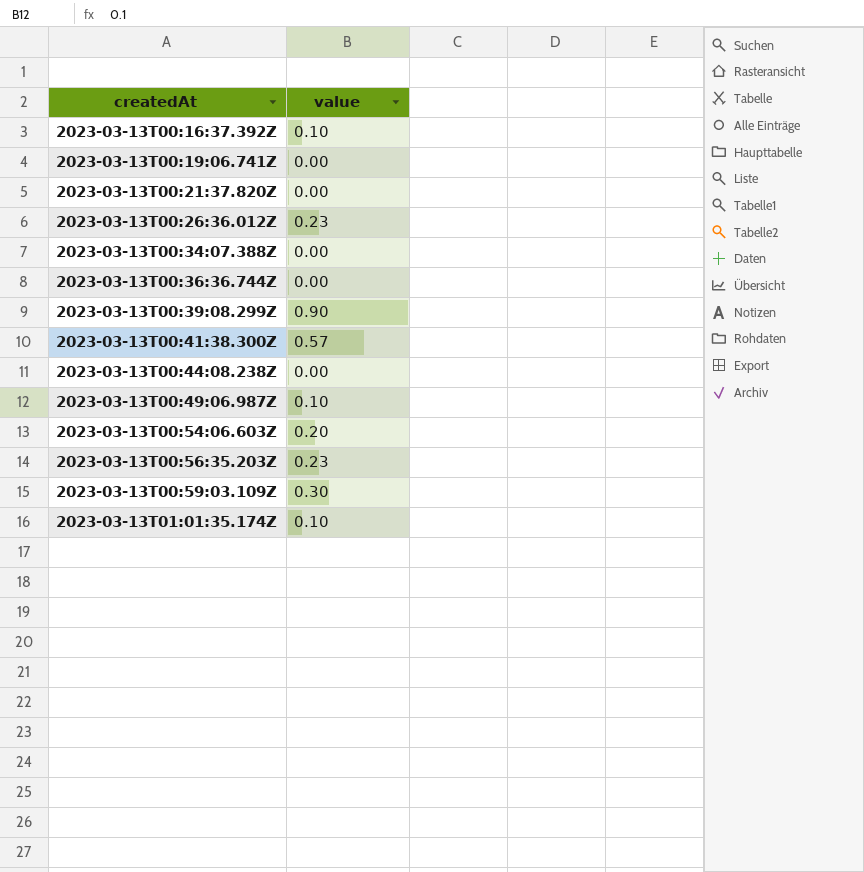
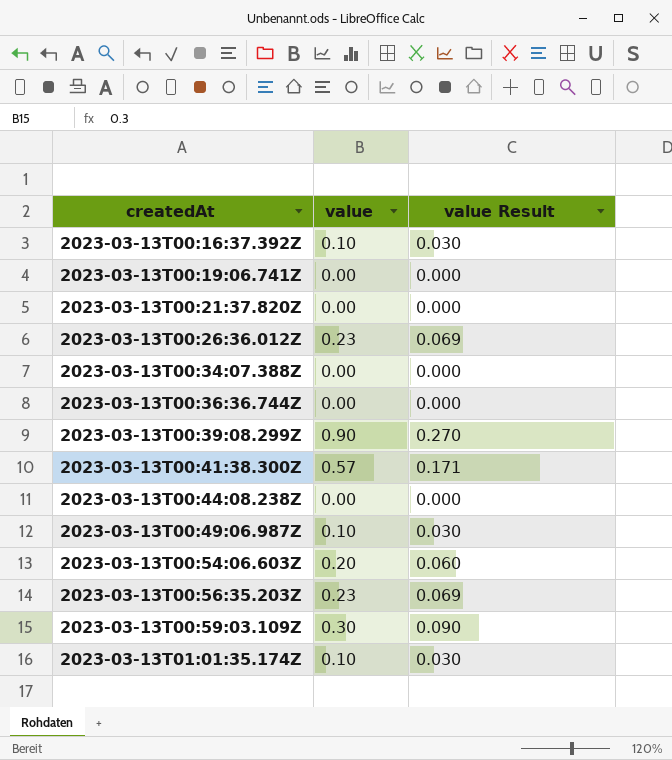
column value Result | formula: none -> [value] * 0.3

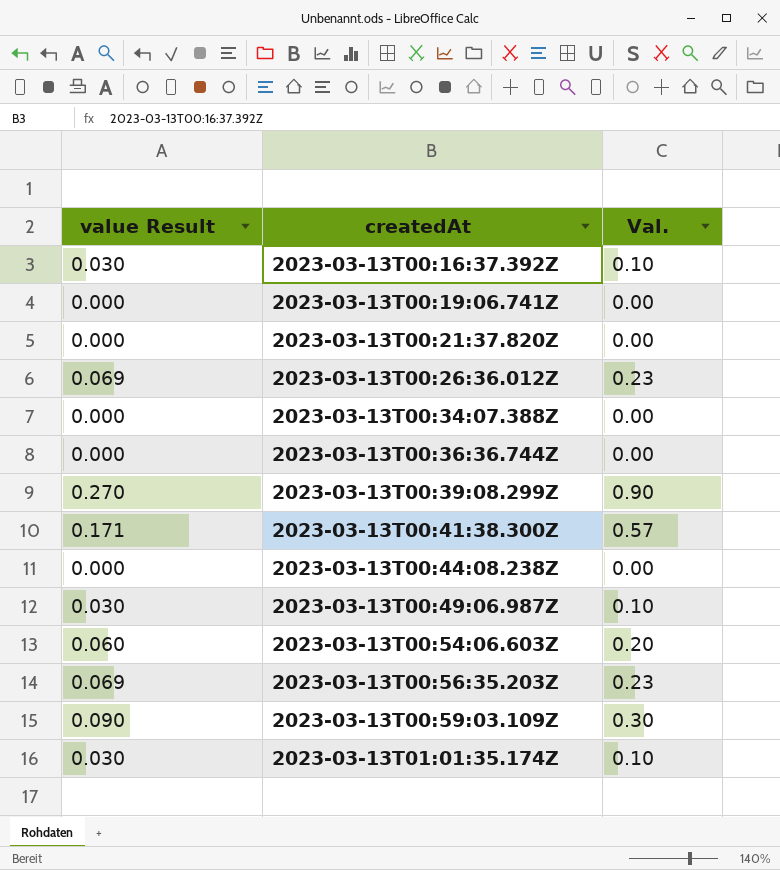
column value Result | position: 3 -> 1
column name: value -> Val.

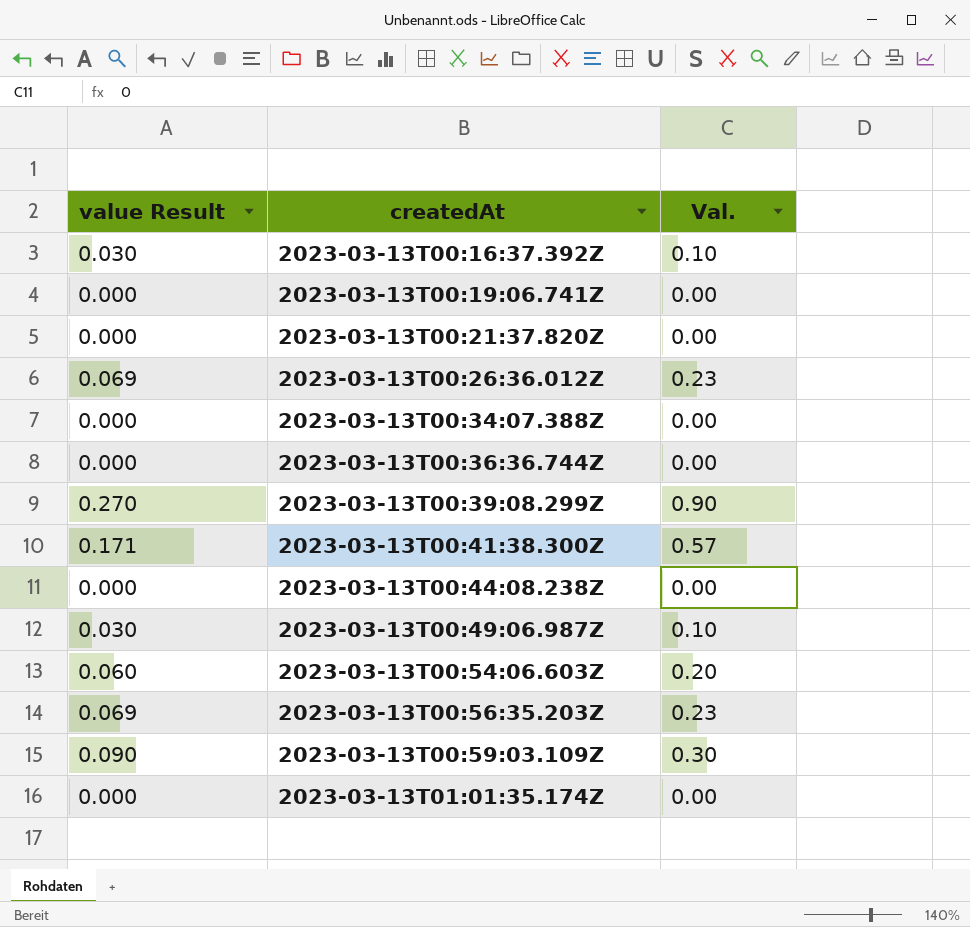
2023-03-13T01:01:35.174Z | value Result: 0.030 -> 0.000
2023-03-13T01:01:35.174Z | Val.: 0.10 -> 0.00

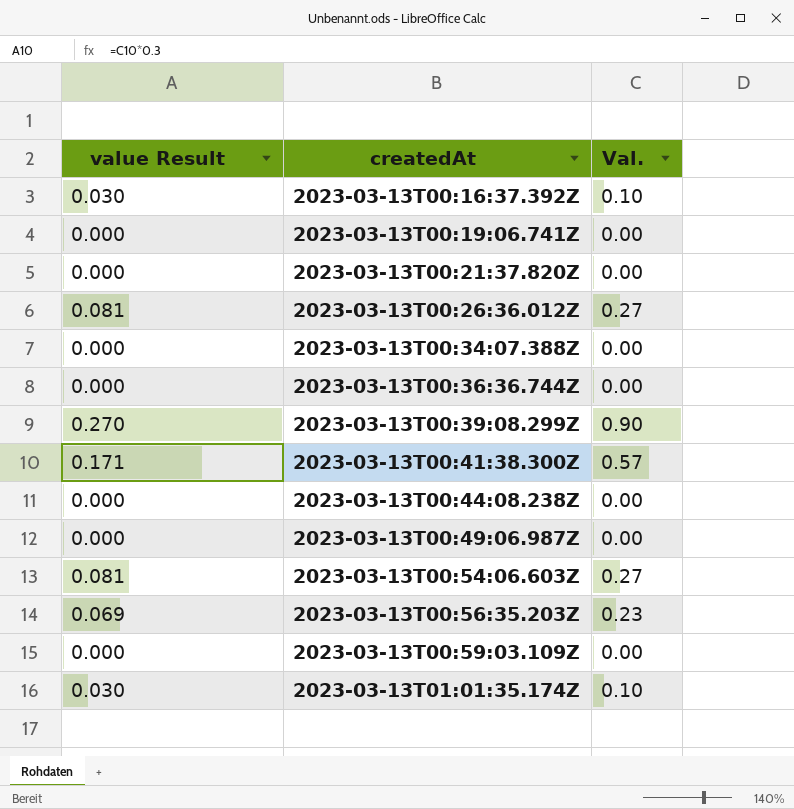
2023-03-13T00:26:36.012Z | value Result: 0.069 -> 0.081
2023-03-13T00:26:36.012Z | Val.: 0.23 -> 0.27
2023-03-13T00:49:06.987Z | value Result: 0.030 -> 0.000
2023-03-13T00:49:06.987Z | Val.: 0.10 -> 0.00
2023-03-13T00:54:06.603Z | value Result: 0.060 -> 0.081
2023-03-13T00:54:06.603Z | Val.: 0.20 -> 0.27
2023-03-13T00:59:03.109Z | value Result: 0.090 -> 0.000
2023-03-13T00:59:03.109Z | Val.: 0.30 -> 0.00
2023-03-13T01:01:35.174Z | value Result: 0.000 -> 0.030
2023-03-13T01:01:35.174Z | Val.: 0.00 -> 0.10

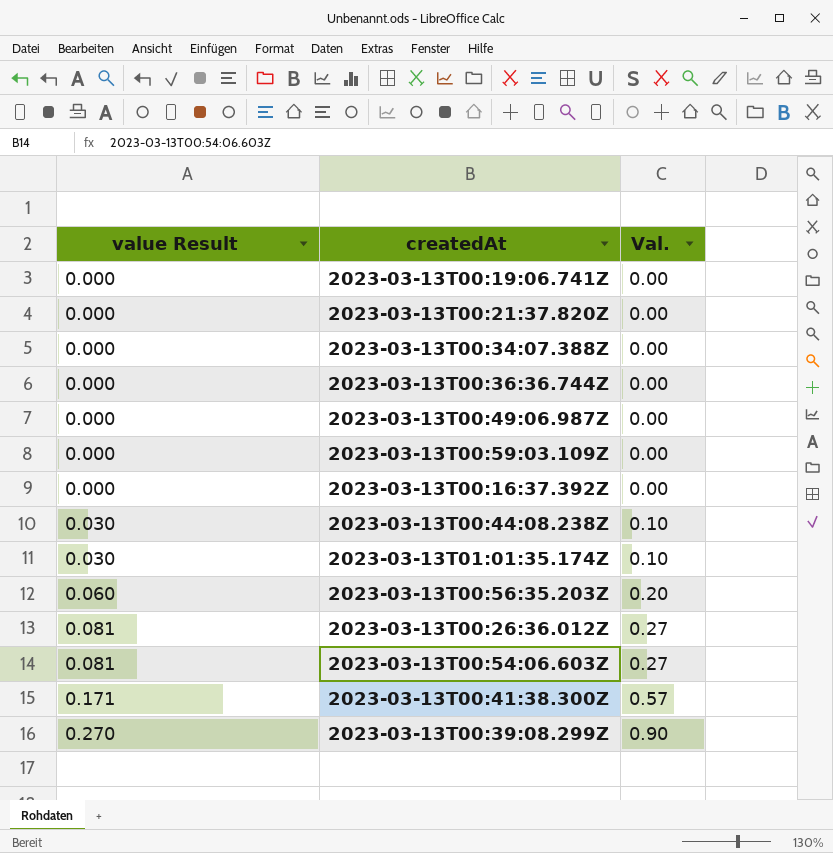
row order: createdAt ascending -> value Result ascending
2023-03-13T00:16:37.392Z | value Result: 0.030 -> 0.000
2023-03-13T00:16:37.392Z | Val.: 0.10 -> 0.00
2023-03-13T00:44:08.238Z | value Result: 0.000 -> 0.030
2023-03-13T00:44:08.238Z | Val.: 0.00 -> 0.10
2023-03-13T00:56:35.203Z | value Result: 0.069 -> 0.060
2023-03-13T00:56:35.203Z | Val.: 0.23 -> 0.20

